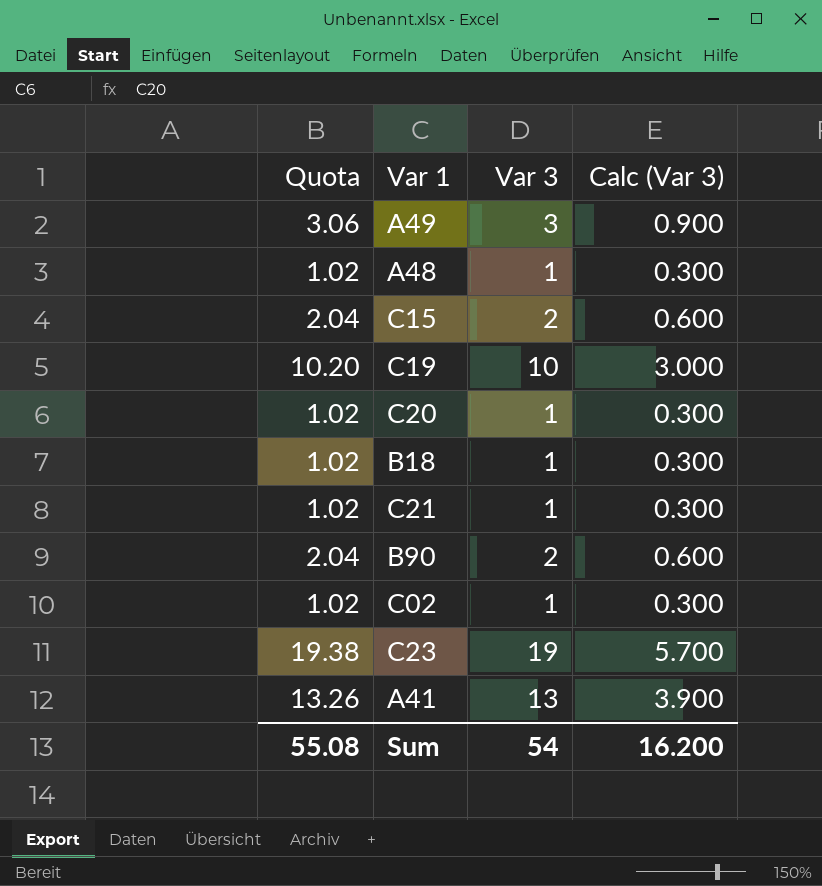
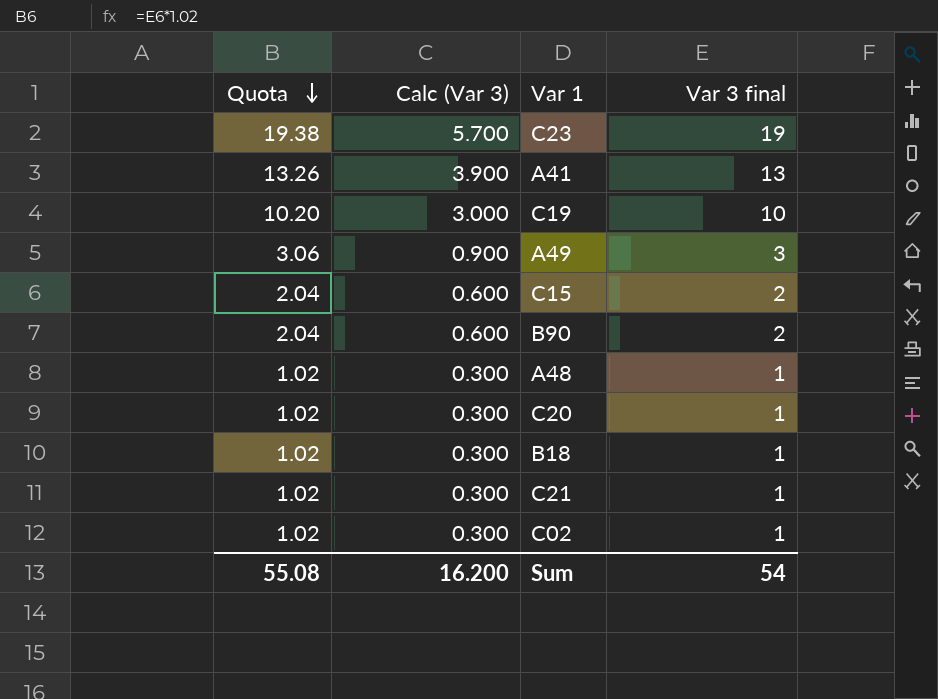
row order: none -> Quota descending
column Calc (Var 3) | position: 4 -> 2
column name: Var 3 -> Var 3 final

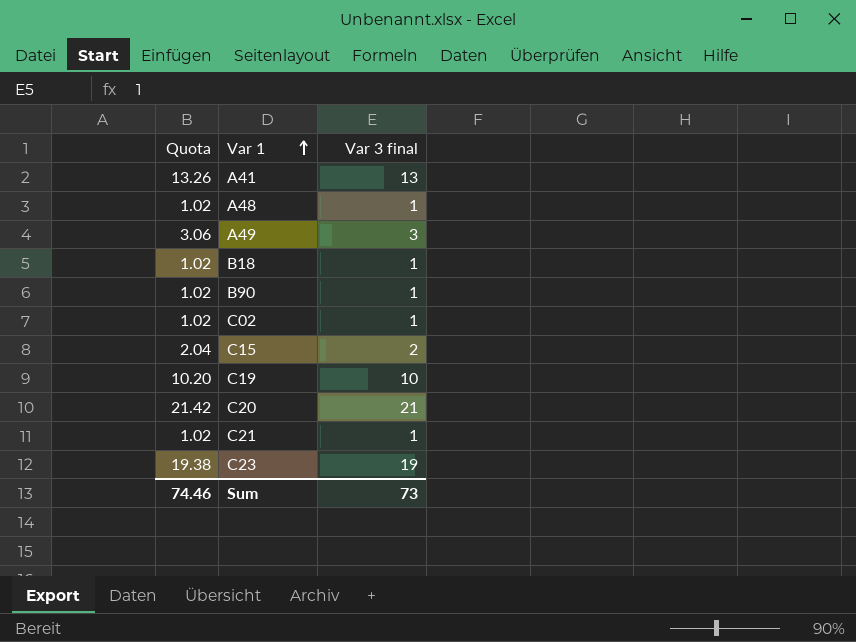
row order: Quota descending -> Var 1 ascending
column Calc (Var 3) | formula: [Var 3 final] * 0.3 -> none
B90 | Quota: 2.04 -> 1.02
B90 | Var 3 final: 2 -> 1
C20 | Quota: 1.02 -> 21.42
C20 | Var 3 final: 1 -> 21
Sum | Quota: 55.08 -> 74.46
Sum | Var 3 final: 54 -> 73

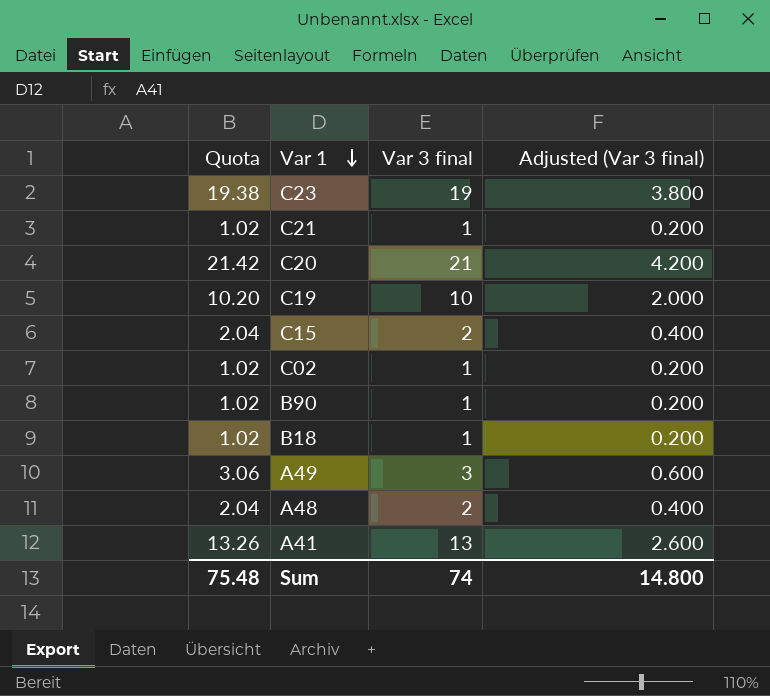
row order: Var 1 ascending -> Var 1 descending
column Adjusted (Var 3 final) | formula: none -> [Var 3 final] * 0.2
A48 | Quota: 1.02 -> 2.04
A48 | Var 3 final: 1 -> 2
Sum | Quota: 74.46 -> 75.48
Sum | Var 3 final: 73 -> 74

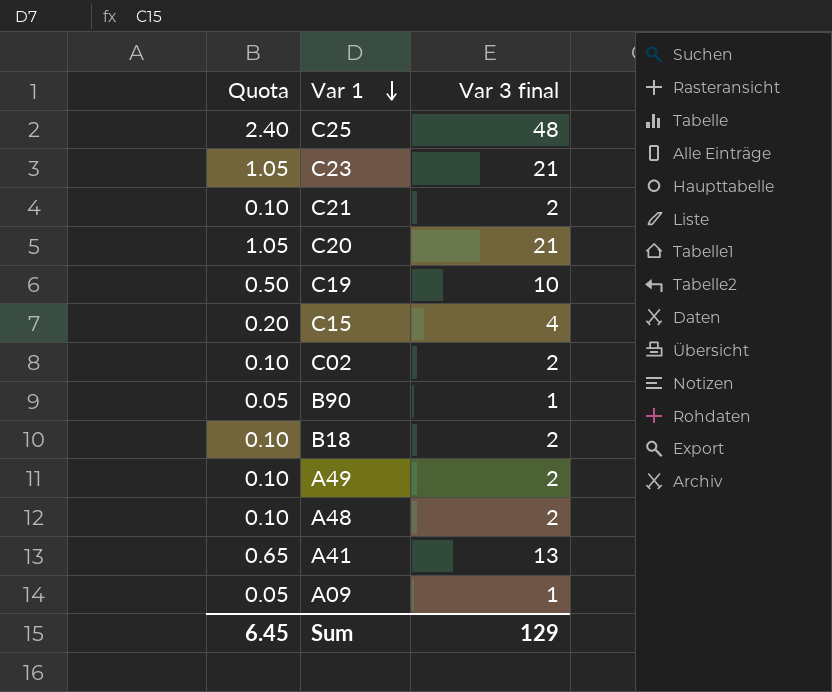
column Adjusted (Var 3 final) | formula: [Var 3 final] * 0.2 -> none
column Quota | formula: [Var 3 final] * 1.02 -> [Var 3 final] * 0.05
row C25: none -> 2.40 | 48
C23 | Var 3 final: 19 -> 21
C21 | Var 3 final: 1 -> 2
C15 | Var 3 final: 2 -> 4
C02 | Var 3 final: 1 -> 2
B18 | Var 3 final: 1 -> 2
A49 | Var 3 final: 3 -> 2
row A09: none -> 0.05 | 1
Sum | Quota: 75.48 -> 6.45
Sum | Var 3 final: 74 -> 129

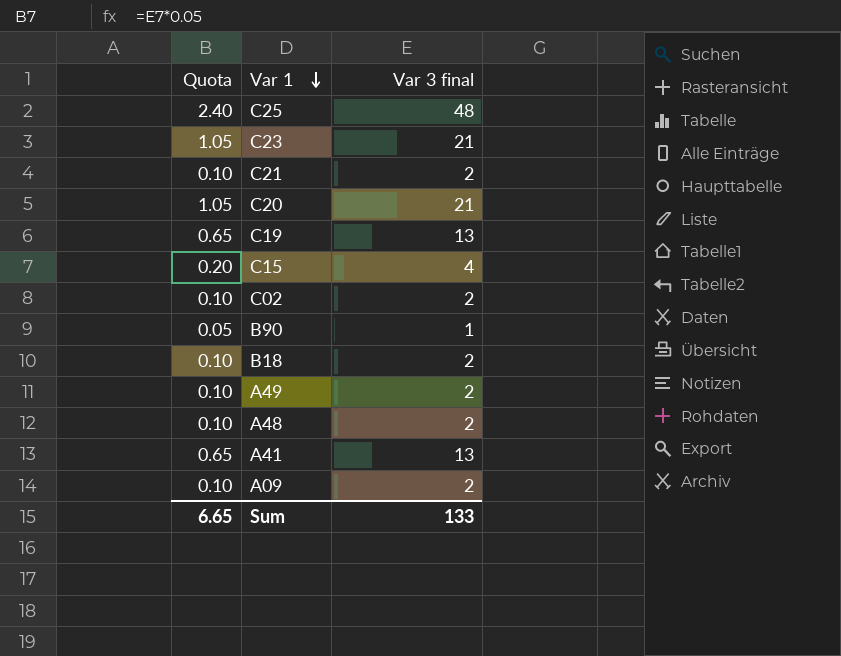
C19 | Quota: 0.50 -> 0.65
C19 | Var 3 final: 10 -> 13
A09 | Quota: 0.05 -> 0.10
A09 | Var 3 final: 1 -> 2
Sum | Quota: 6.45 -> 6.65
Sum | Var 3 final: 129 -> 133

